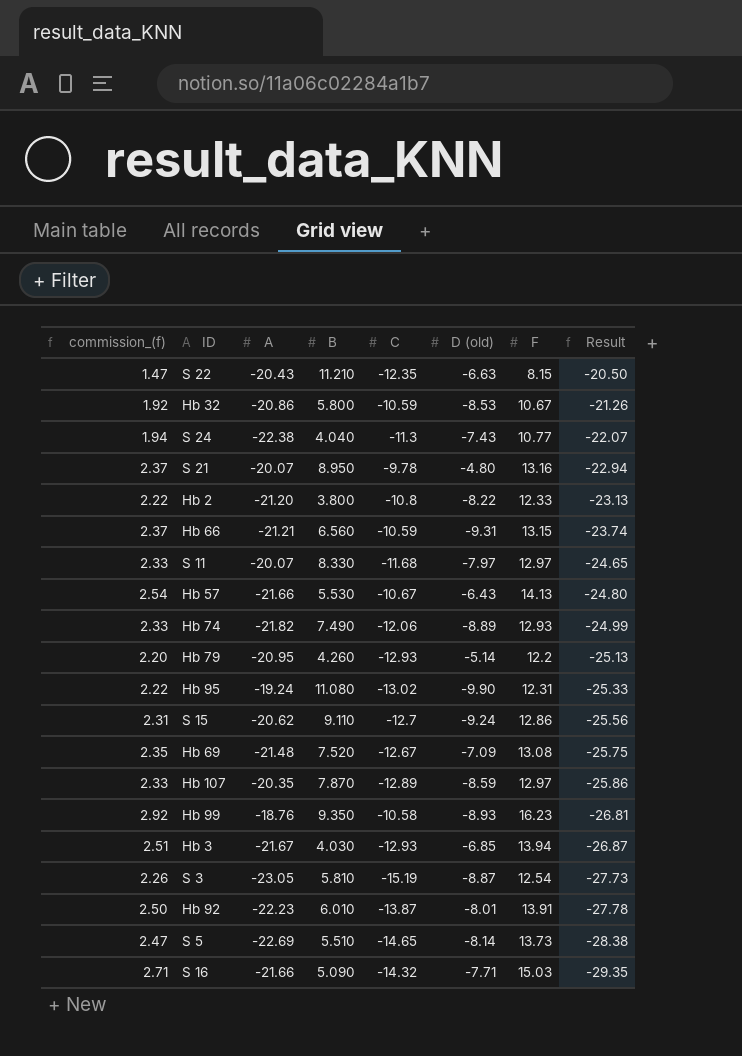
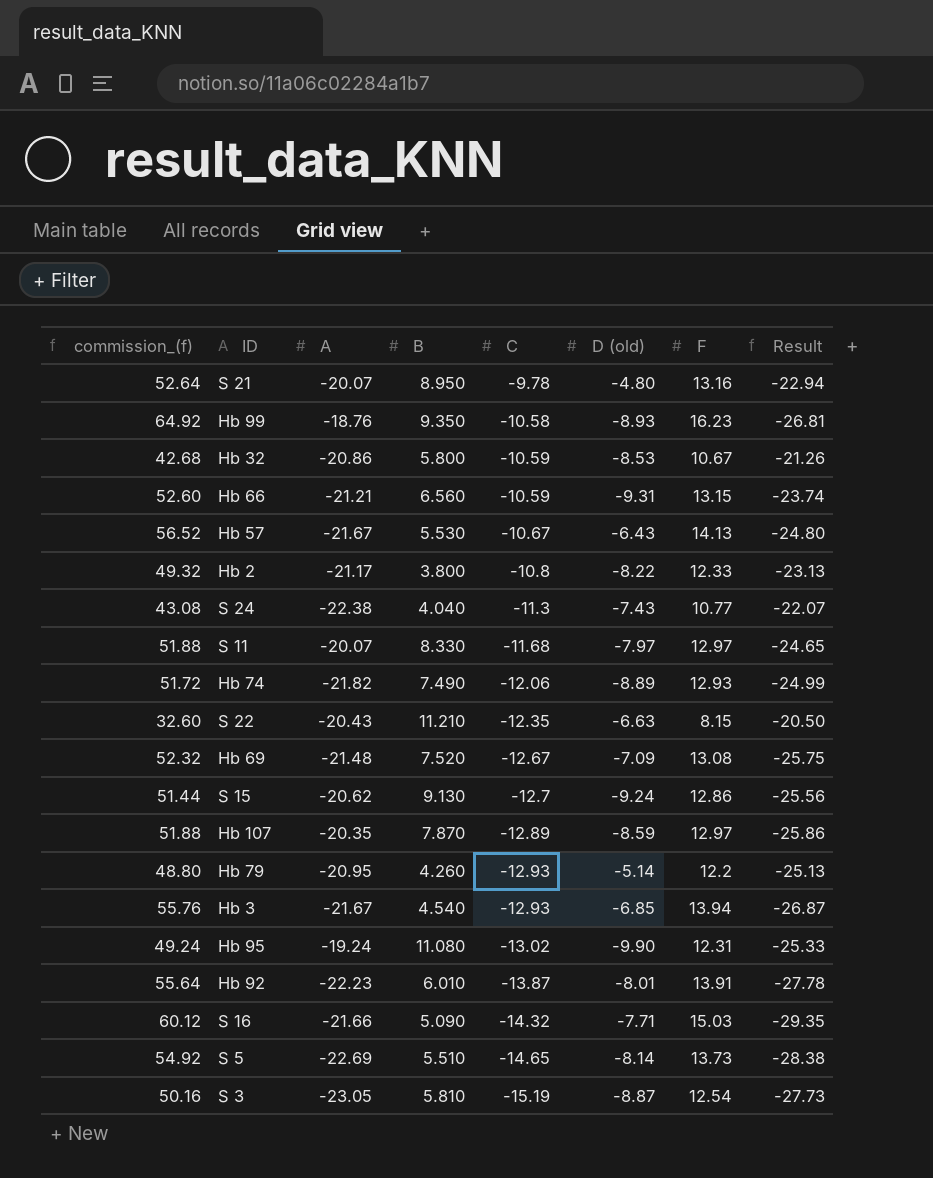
row order: Result descending -> C descending
column commission_(f) | formula: [F] * 0.18 -> [F] * 4
Hb 57 | A: -21.66 -> -21.67
Hb 2 | A: -21.20 -> -21.17
S 15 | B: 9.110 -> 9.130
Hb 3 | B: 4.030 -> 4.540

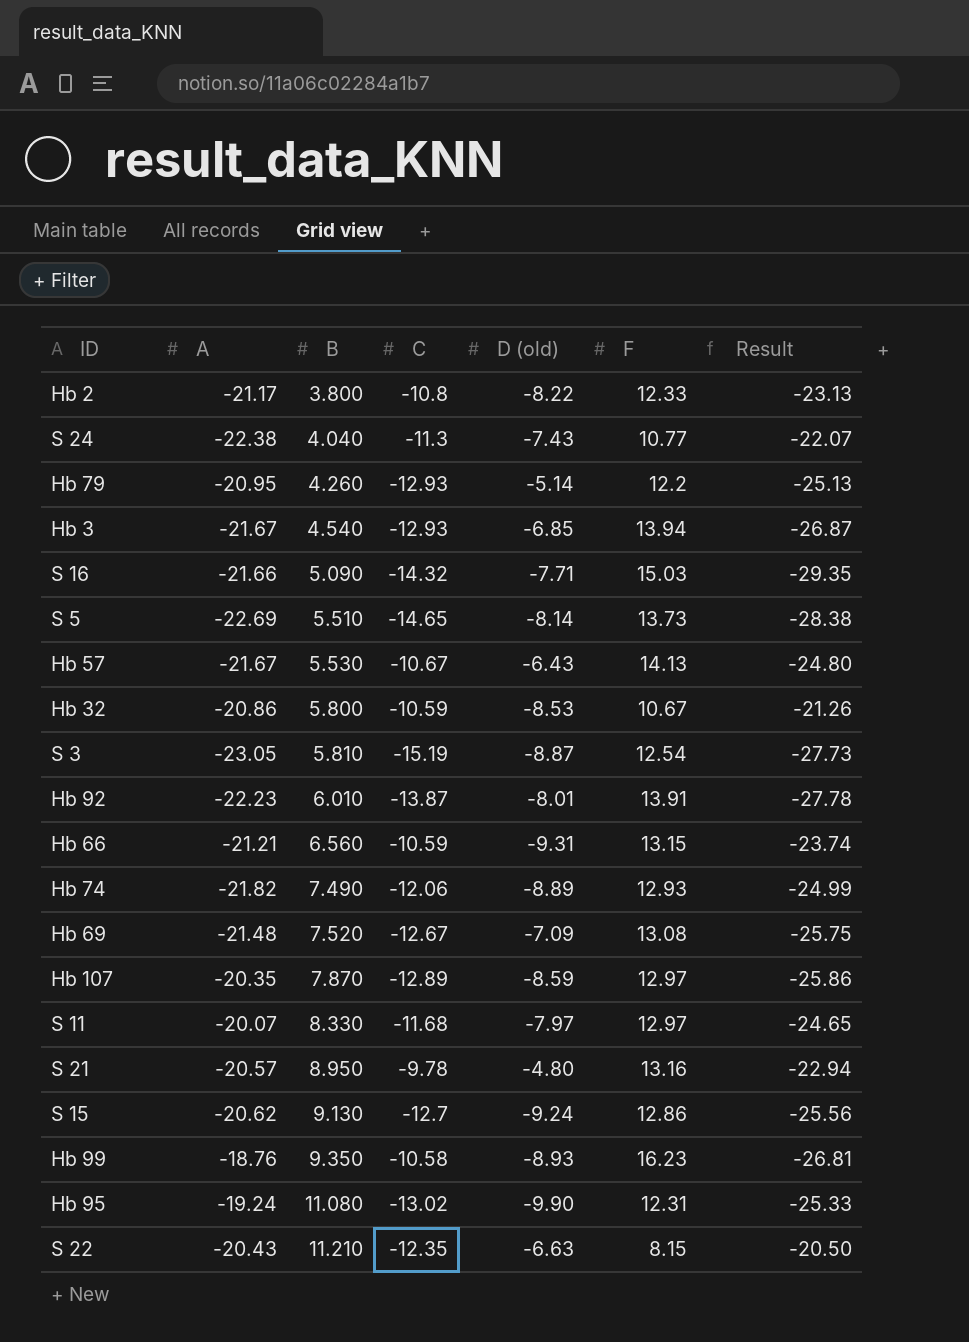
row order: C descending -> B ascending
column commission_(f) | formula: [F] * 4 -> none
S 21 | A: -20.07 -> -20.57

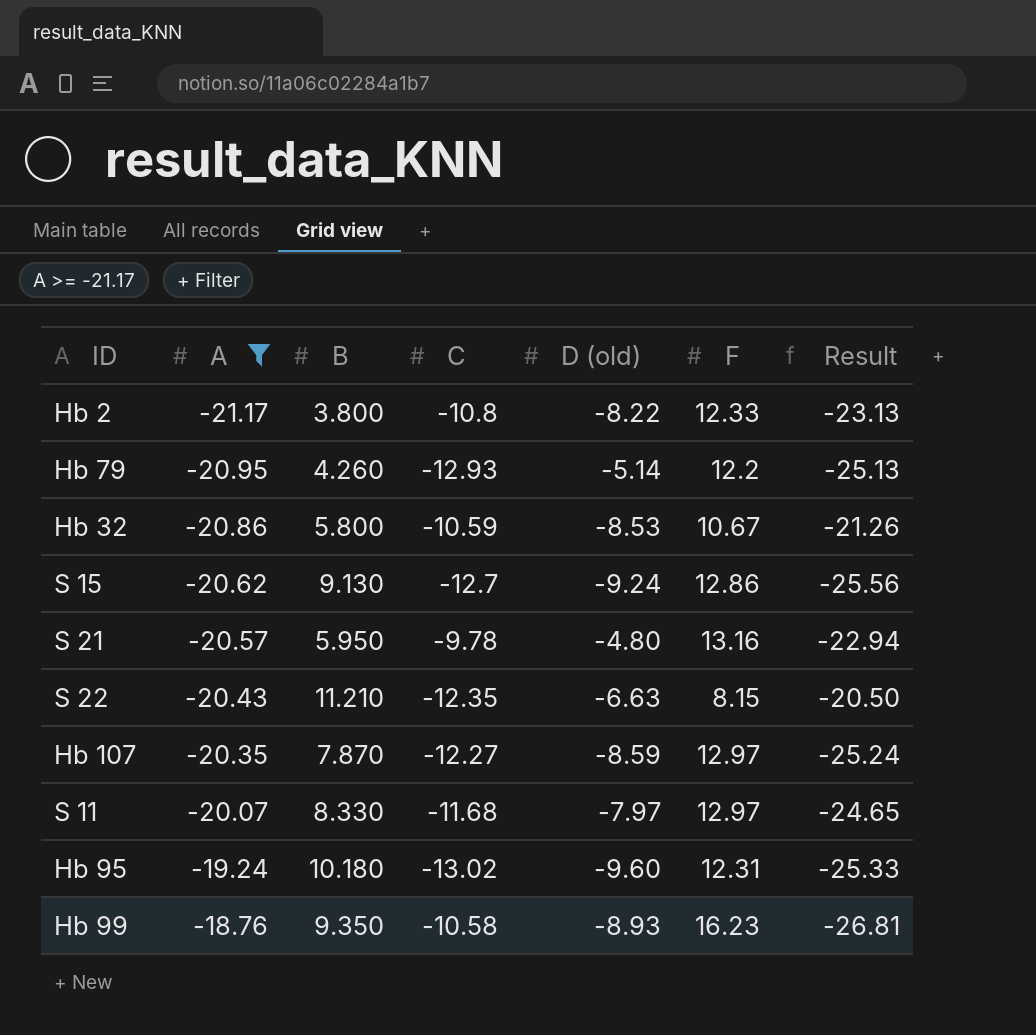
filter: none -> A >= -21.17
row order: B ascending -> A ascending
S 21 | B: 8.950 -> 5.950
Hb 107 | C: -12.89 -> -12.27
Hb 107 | Result: -25.86 -> -25.24
Hb 95 | B: 11.080 -> 10.180
Hb 95 | D (old): -9.90 -> -9.60

